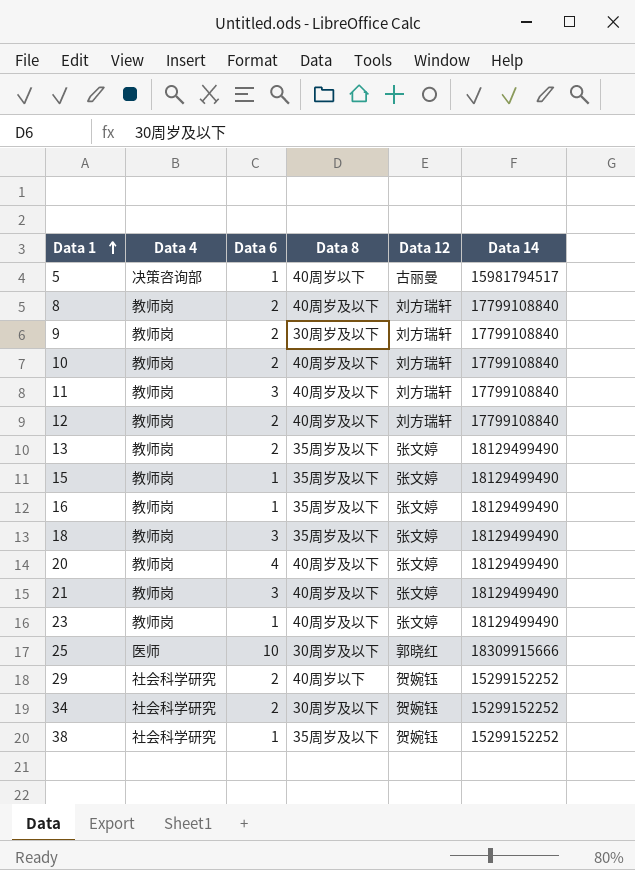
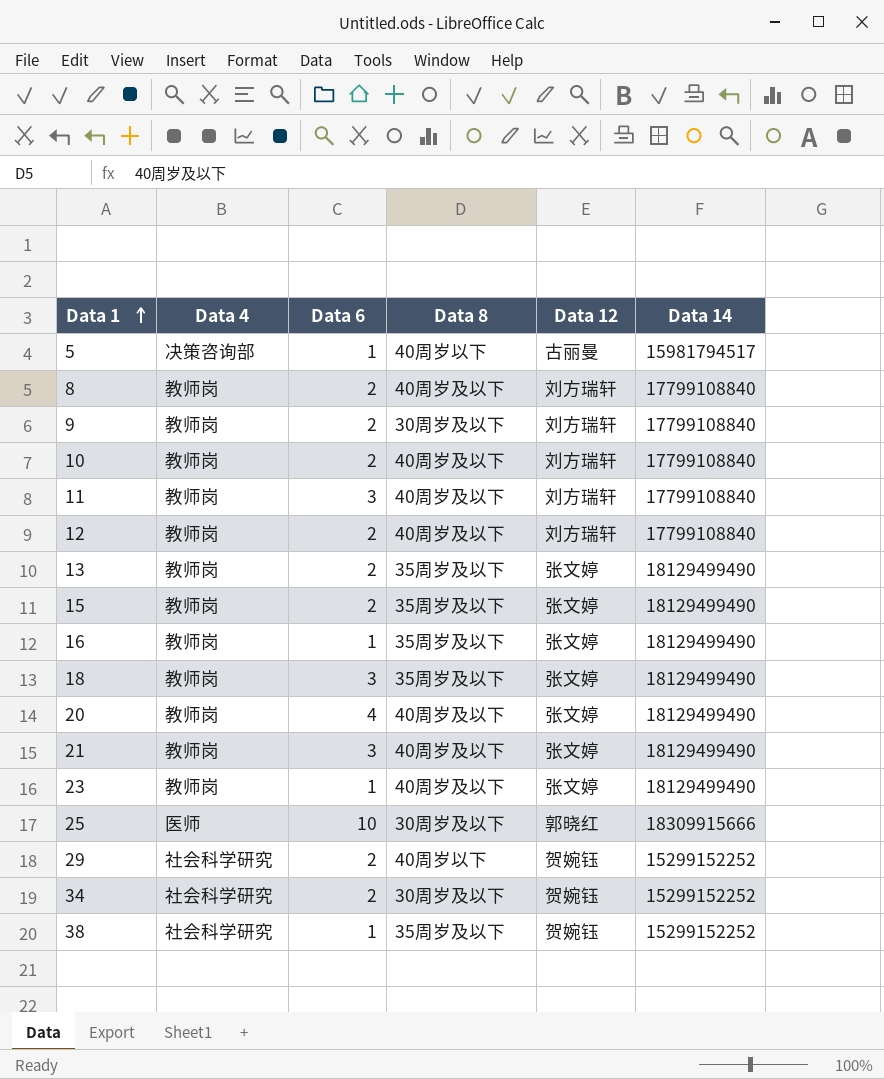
15 | Data 6: 1 -> 2

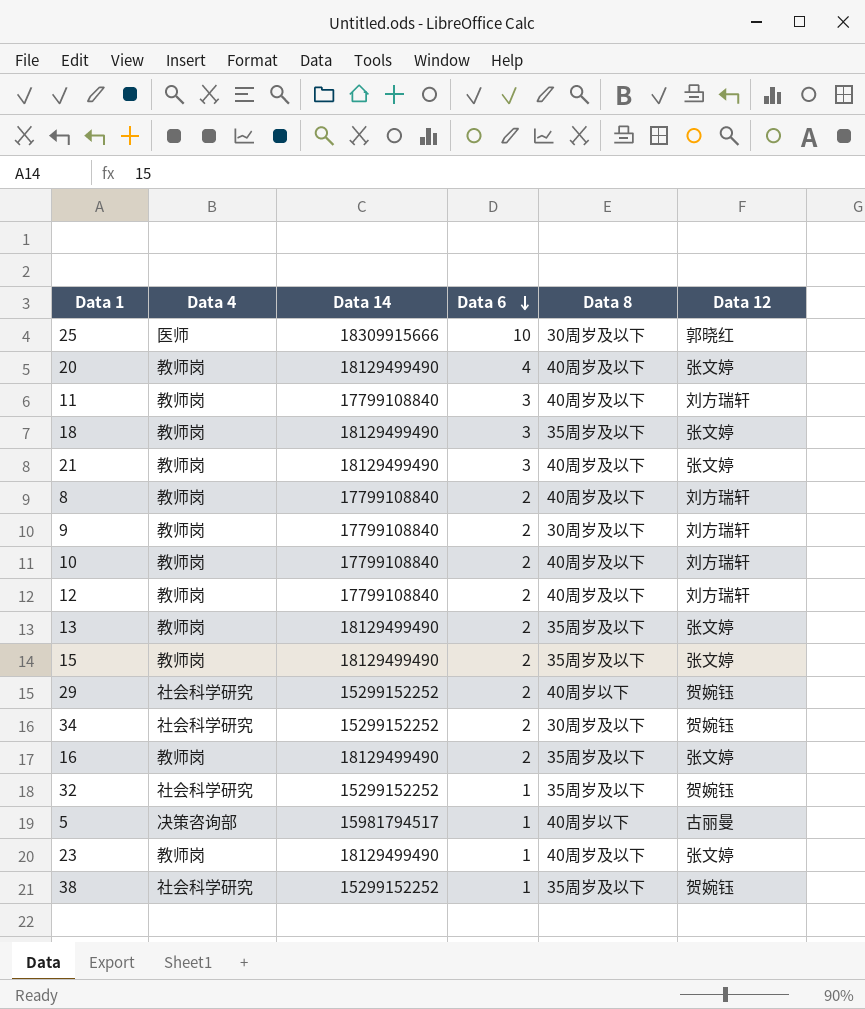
row order: Data 1 ascending -> Data 6 descending
column Data 14 | position: 6 -> 3
16 | Data 6: 1 -> 2
row 32: none -> 社会科学研究 | 15299152252 | 1 | 35周岁及以下 | 贺婉钰

